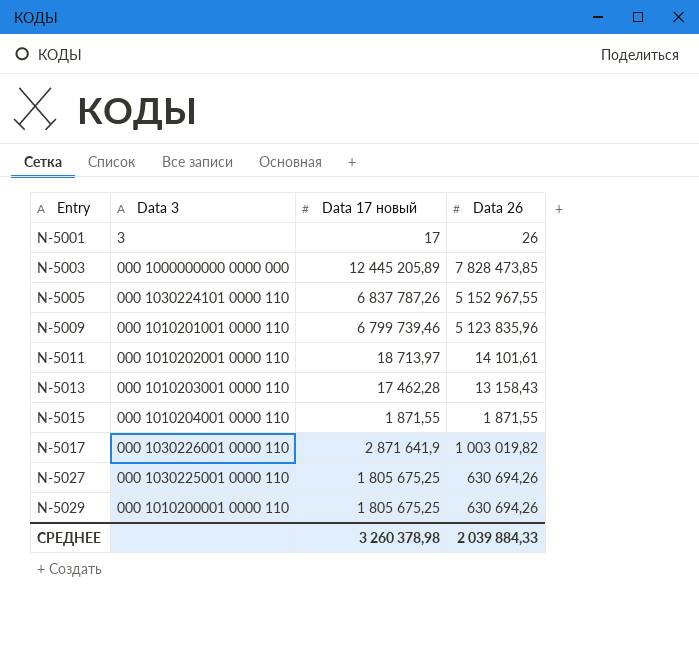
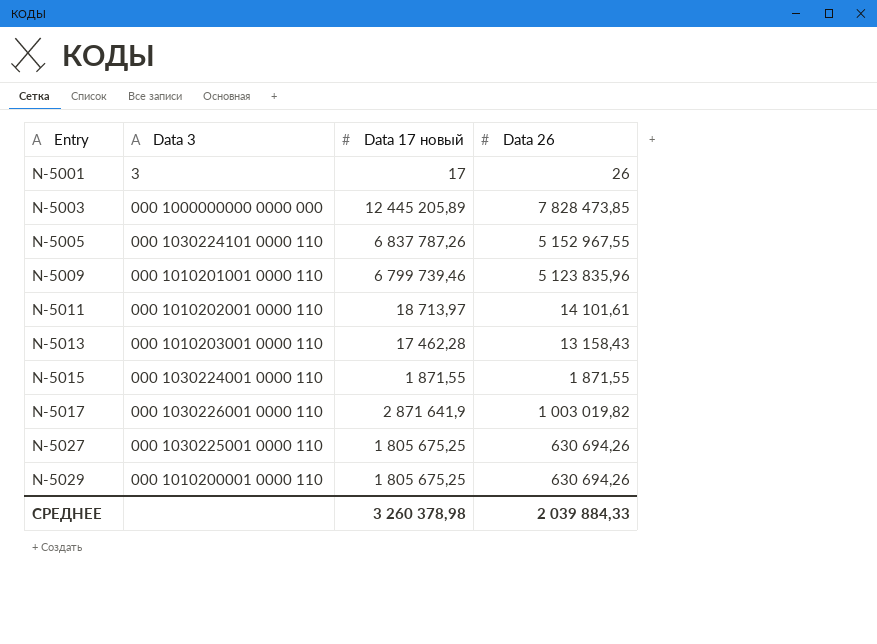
N-5015 | Data 3: 000 1010204001 0000 110 -> 000 1030224001 0000 110

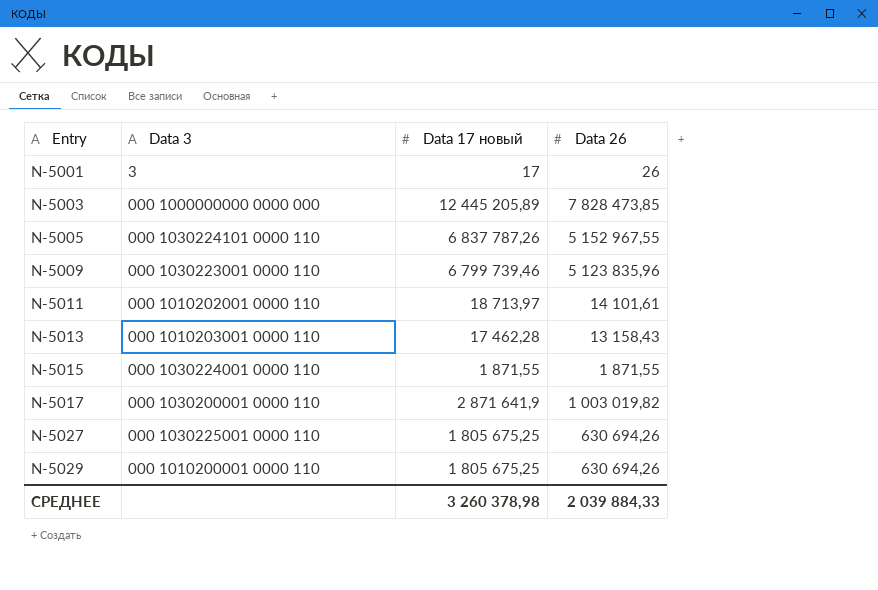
N-5009 | Data 3: 000 1010201001 0000 110 -> 000 1030223001 0000 110
N-5017 | Data 3: 000 1030226001 0000 110 -> 000 1030200001 0000 110

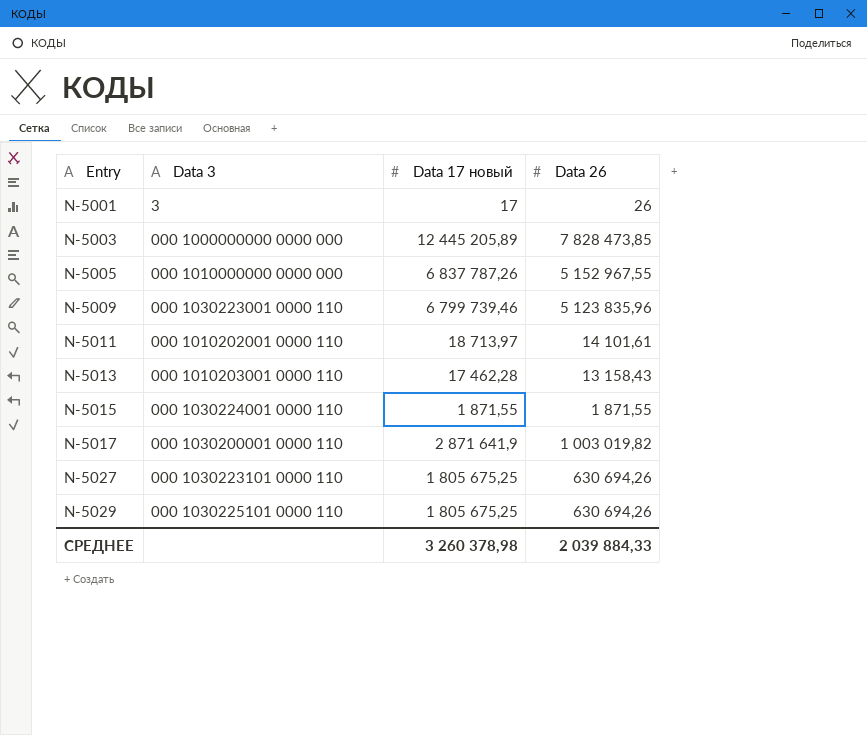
N-5005 | Data 3: 000 1030224101 0000 110 -> 000 1010000000 0000 000
N-5027 | Data 3: 000 1030225001 0000 110 -> 000 1030223101 0000 110
N-5029 | Data 3: 000 1010200001 0000 110 -> 000 1030225101 0000 110

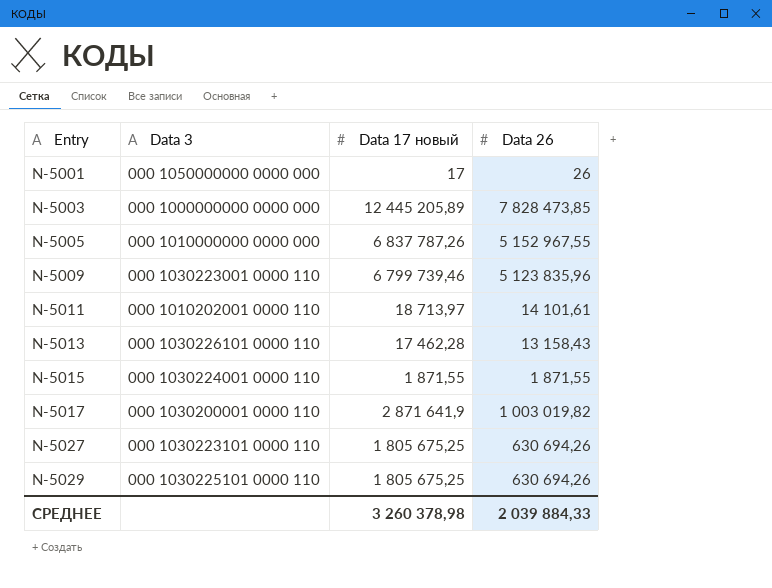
N-5001 | Data 3: 3 -> 000 1050000000 0000 000
N-5013 | Data 3: 000 1010203001 0000 110 -> 000 1030226101 0000 110

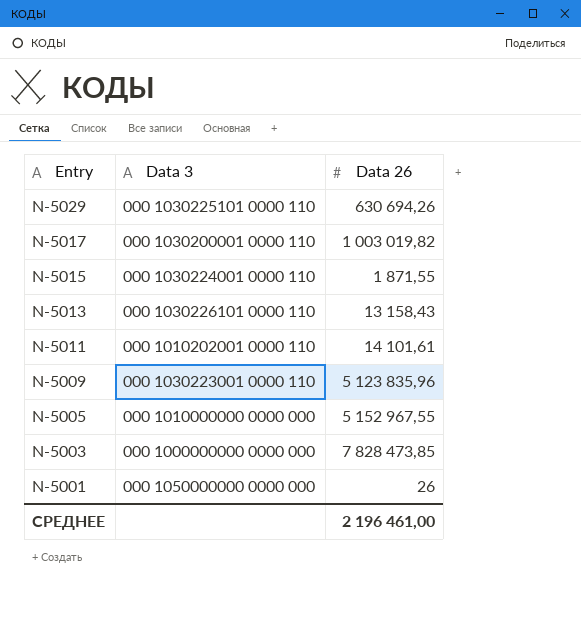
row order: Entry ascending -> Entry descending
column Data 17 новый | position: 3 -> none
row N-5027: 000 1030223101 0000 110 | 1 805 675,25 | 630 694,26 -> none
СРЕДНЕЕ | Data 26: 2 039 884,33 -> 2 196 461,00

